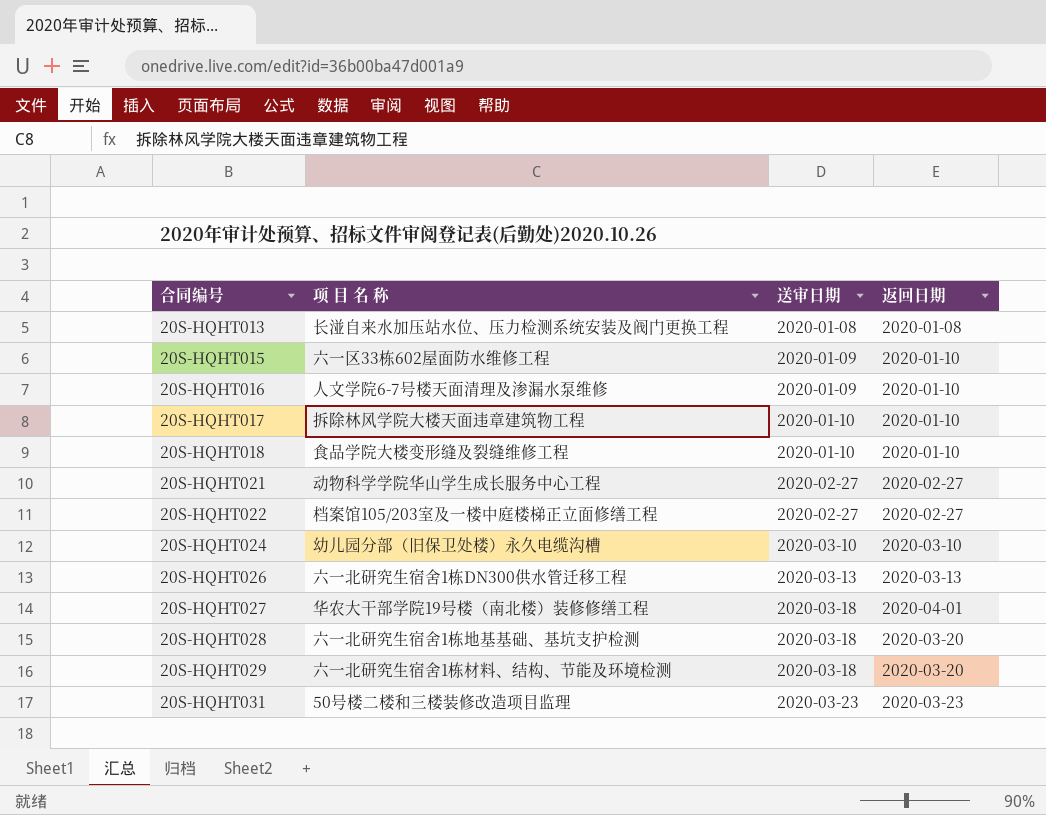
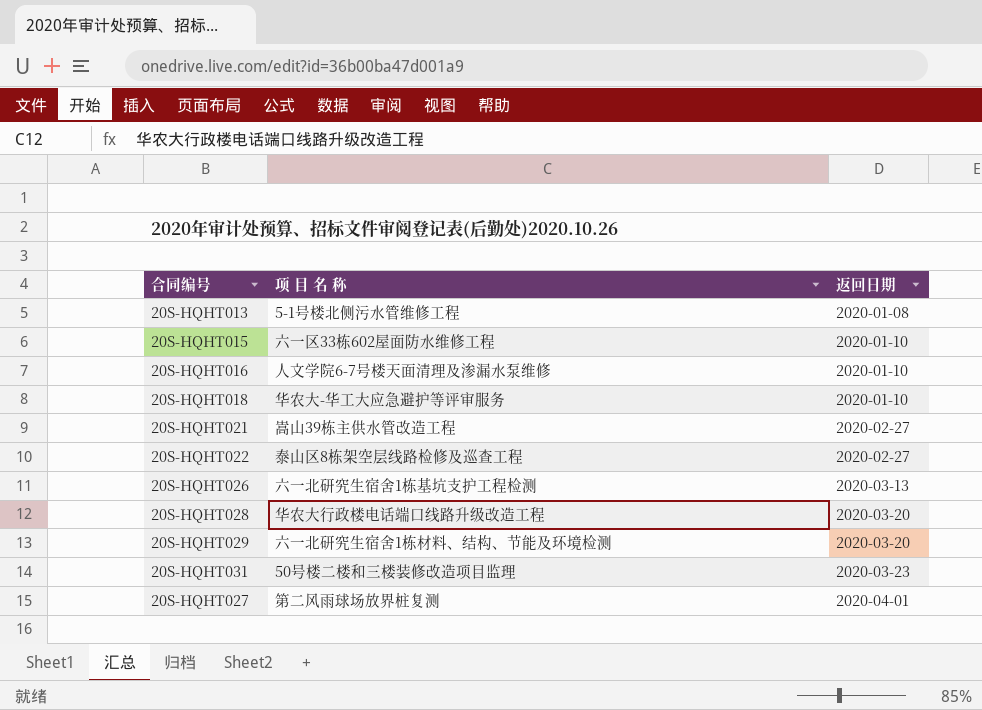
row order: 合同编号 ascending -> 返回日期 ascending
column 送审日期 | position: 3 -> none
row 20S-HQHT017: 拆除林风学院大楼天面违章建筑物工程 | 2020-01-10 | 2020-01-10 -> none
row 20S-HQHT024: 幼儿园分部（旧保卫处楼）永久电缆沟槽 | 2020-03-10 | 2020-03-10 -> none
20S-HQHT013 | 项 目 名 称: 长湴自来水加压站水位、压力检测系统安装及阀门更换工程 -> 5-1号楼北侧污水管维修工程
20S-HQHT018 | 项 目 名 称: 食品学院大楼变形缝及裂缝维修工程 -> 华农大-华工大应急避护等评审服务
20S-HQHT021 | 项 目 名 称: 动物科学学院华山学生成长服务中心工程 -> 嵩山39栋主供水管改造工程
20S-HQHT022 | 项 目 名 称: 档案馆105/203室及一楼中庭楼梯正立面修缮工程 -> 泰山区8栋架空层线路检修及巡查工程
20S-HQHT026 | 项 目 名 称: 六一北研究生宿舍1栋DN300供水管迁移工程 -> 六一北研究生宿舍1栋基坑支护工程检测
20S-HQHT028 | 项 目 名 称: 六一北研究生宿舍1栋地基基础、基坑支护检测 -> 华农大行政楼电话端口线路升级改造工程
20S-HQHT027 | 项 目 名 称: 华农大干部学院19号楼（南北楼）装修修缮工程 -> 第二风雨球场放界桩复测

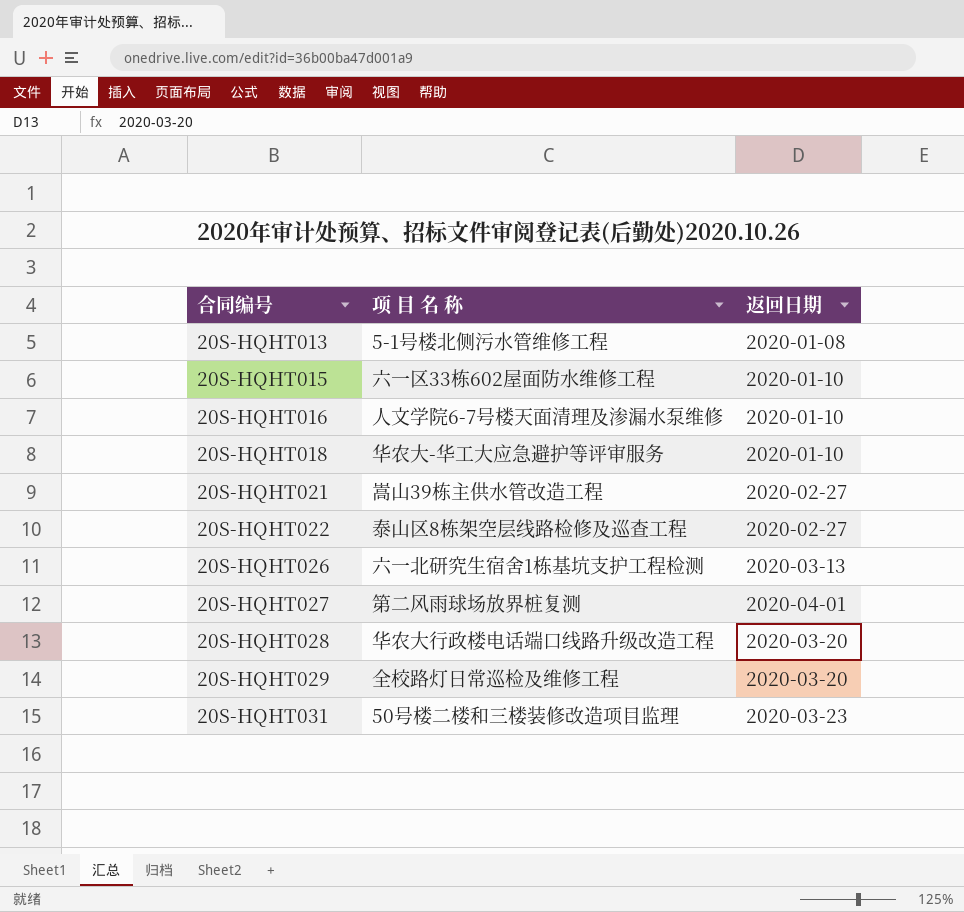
row order: 返回日期 ascending -> 合同编号 ascending
20S-HQHT029 | 项 目 名 称: 六一北研究生宿舍1栋材料、结构、节能及环境检测 -> 全校路灯日常巡检及维修工程

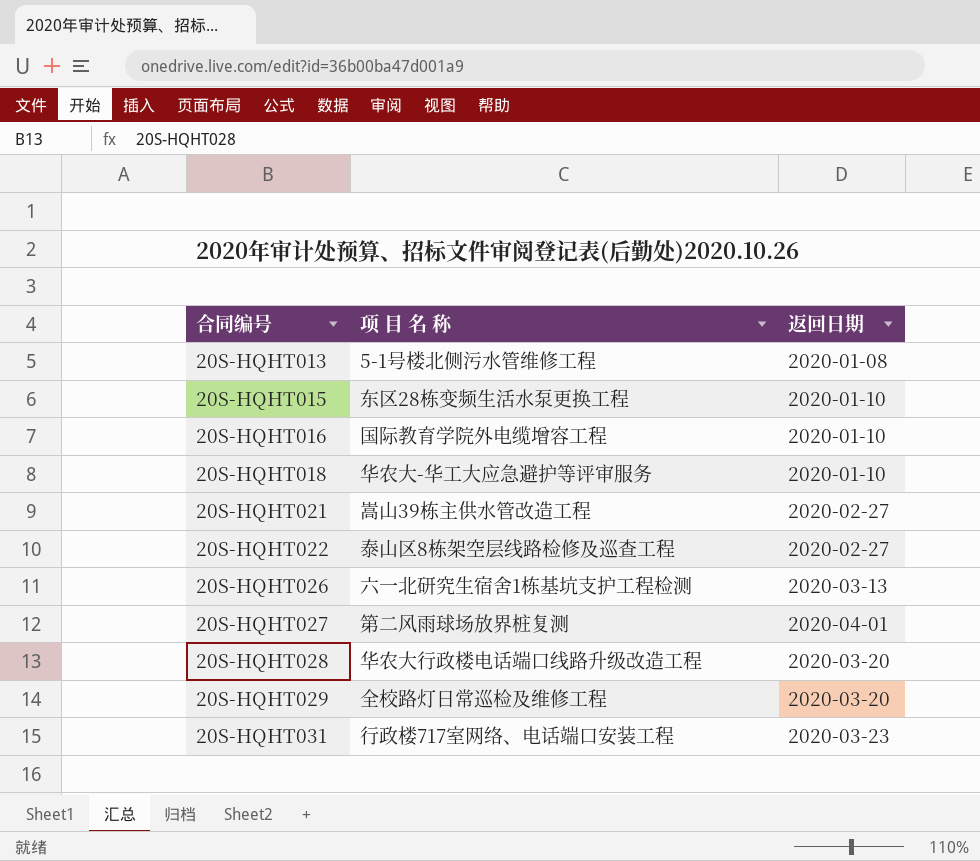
20S-HQHT015 | 项 目 名 称: 六一区33栋602屋面防水维修工程 -> 东区28栋变频生活水泵更换工程
20S-HQHT016 | 项 目 名 称: 人文学院6-7号楼天面清理及渗漏水泵维修 -> 国际教育学院外电缆增容工程
20S-HQHT031 | 项 目 名 称: 50号楼二楼和三楼装修改造项目监理 -> 行政楼717室网络、电话端口安装工程

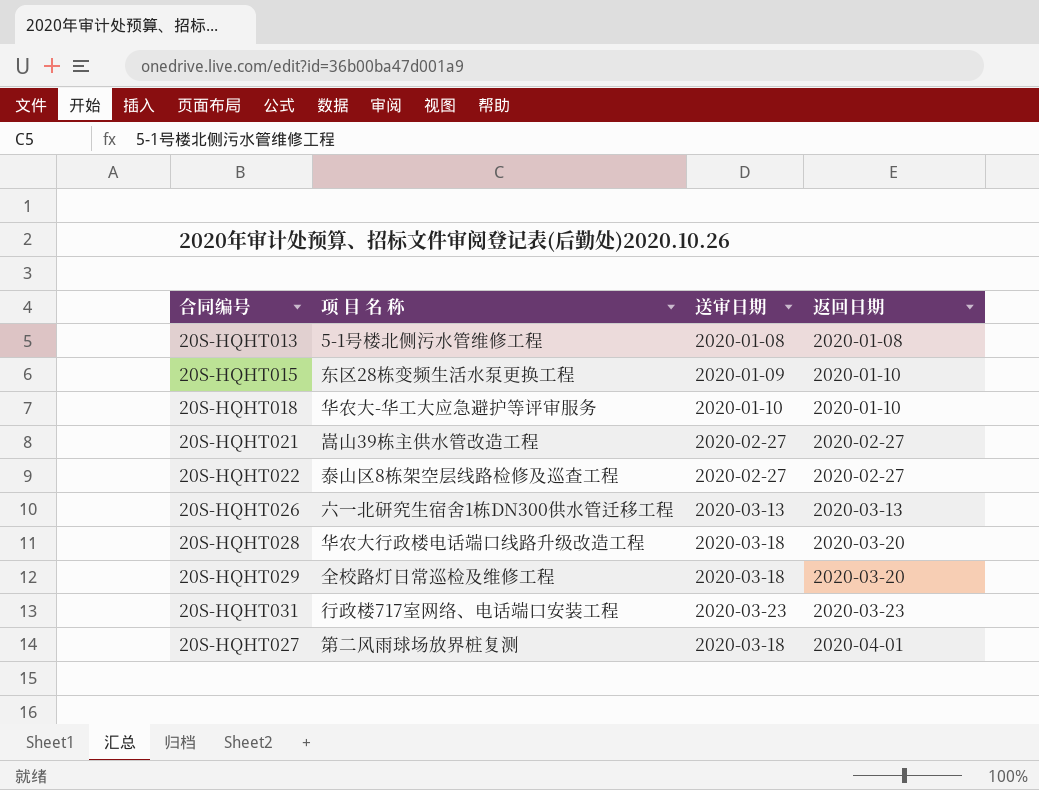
row order: 合同编号 ascending -> 返回日期 ascending
column 送审日期 | position: none -> 3
row 20S-HQHT016: 国际教育学院外电缆增容工程 | 2020-01-10 -> none
20S-HQHT026 | 项 目 名 称: 六一北研究生宿舍1栋基坑支护工程检测 -> 六一北研究生宿舍1栋DN300供水管迁移工程

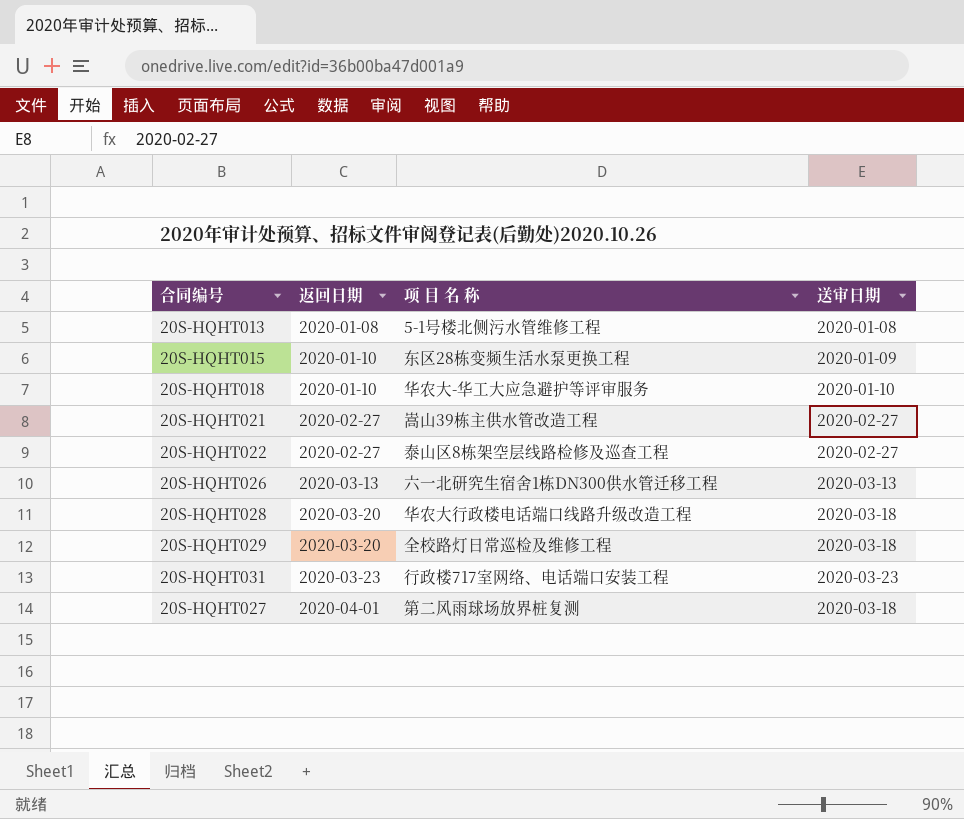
column 返回日期 | position: 4 -> 2

